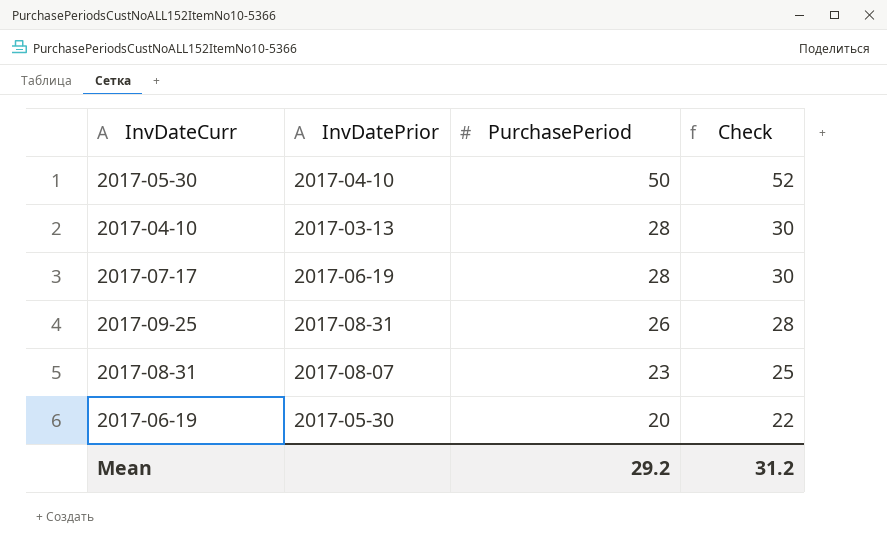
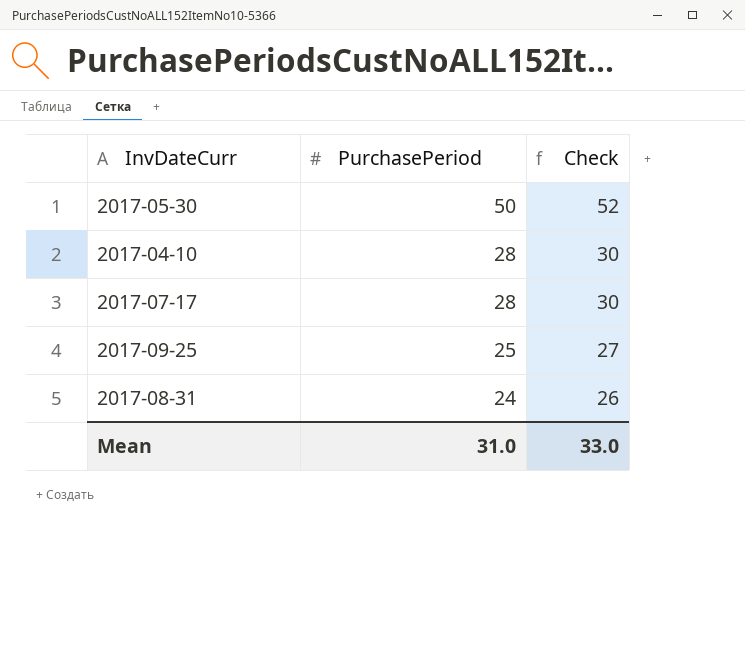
column InvDatePrior | position: 2 -> none
row 2017-06-19: 2017-05-30 | 20 | 22 -> none
2017-09-25 | PurchasePeriod: 26 -> 25
2017-09-25 | Check: 28 -> 27
2017-08-31 | PurchasePeriod: 23 -> 24
2017-08-31 | Check: 25 -> 26
Mean | PurchasePeriod: 29.2 -> 31.0
Mean | Check: 31.2 -> 33.0

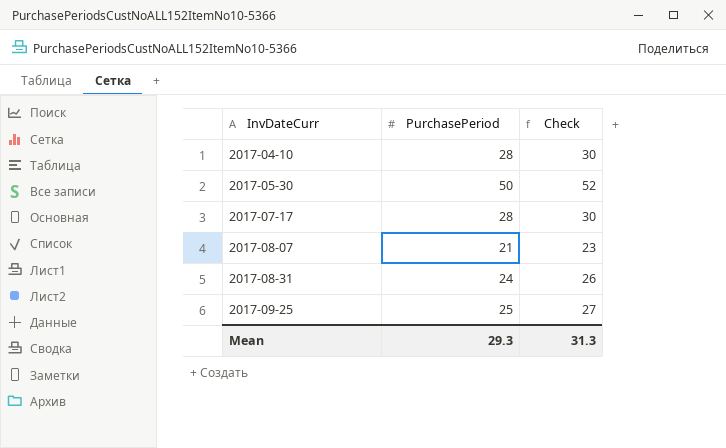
row order: PurchasePeriod descending -> InvDateCurr ascending
row 2017-08-07: none -> 21 | 23
Mean | PurchasePeriod: 31.0 -> 29.3
Mean | Check: 33.0 -> 31.3

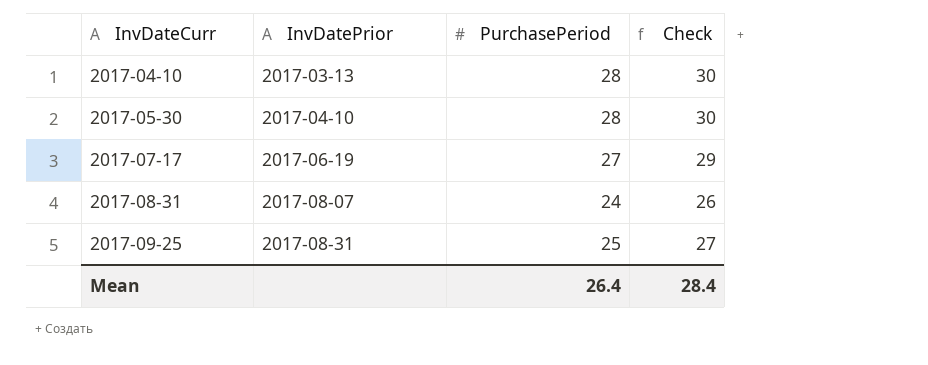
column InvDatePrior | position: none -> 2
row 2017-08-07: 21 | 23 -> none
2017-05-30 | PurchasePeriod: 50 -> 28
2017-05-30 | Check: 52 -> 30
2017-07-17 | PurchasePeriod: 28 -> 27
2017-07-17 | Check: 30 -> 29
Mean | PurchasePeriod: 29.3 -> 26.4
Mean | Check: 31.3 -> 28.4

